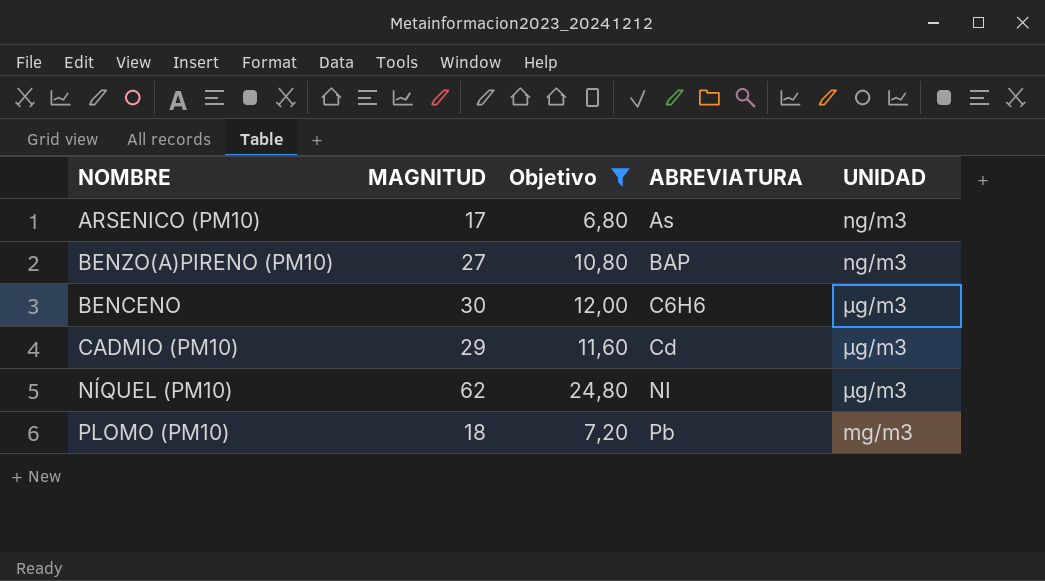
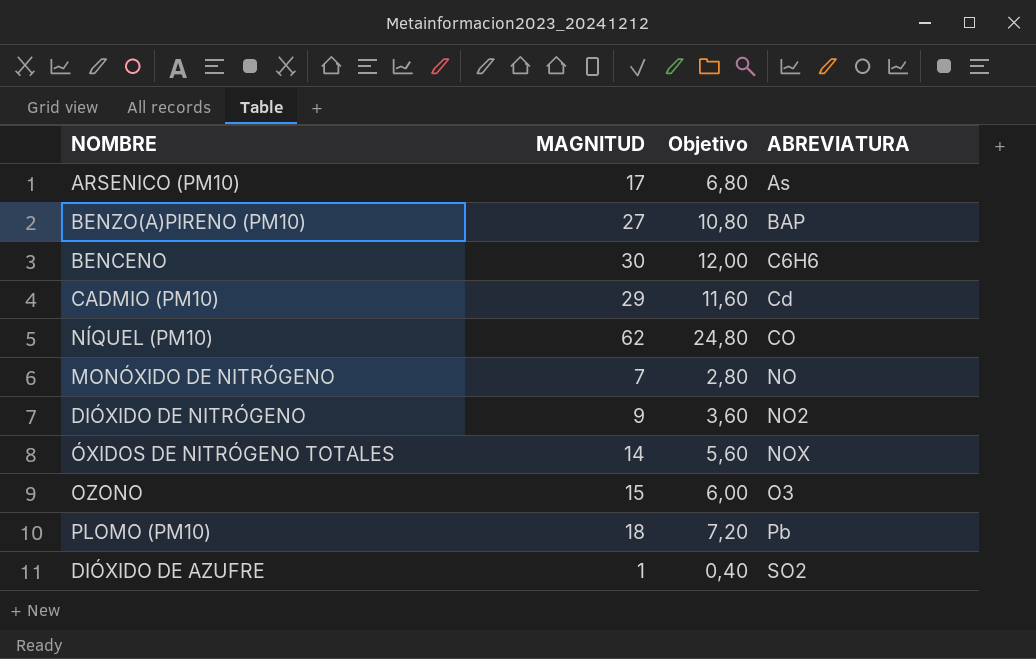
filter: Objetivo >= 6,80 -> none
column UNIDAD | position: 5 -> none
NÍQUEL (PM10) | ABREVIATURA: NI -> CO

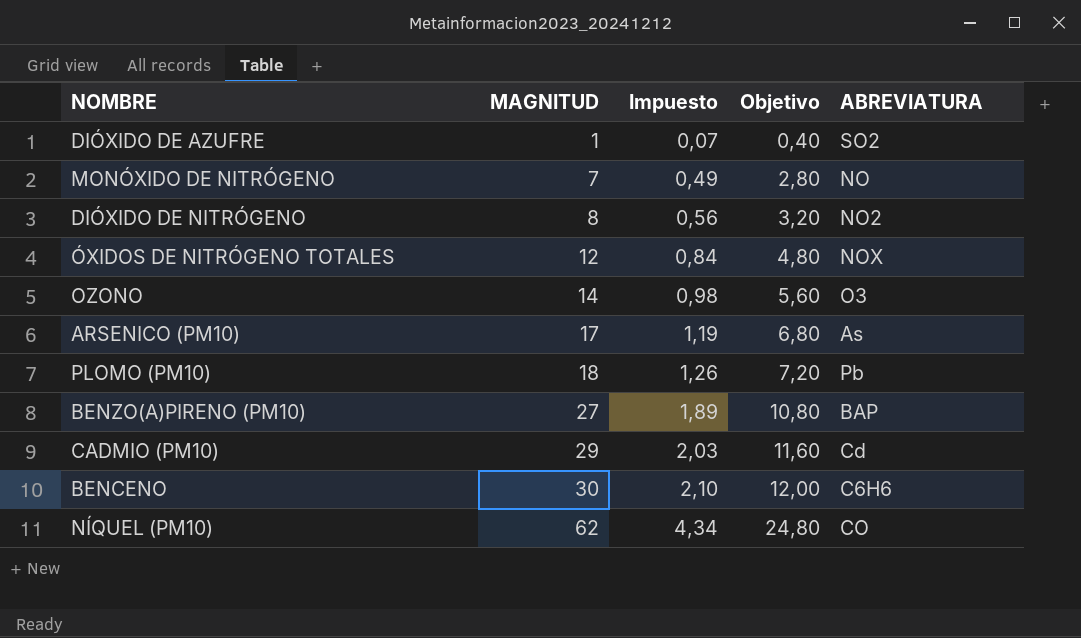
row order: ABREVIATURA ascending -> MAGNITUD ascending
column Impuesto | formula: none -> [MAGNITUD] * 0,07
DIÓXIDO DE NITRÓGENO | MAGNITUD: 9 -> 8
DIÓXIDO DE NITRÓGENO | Objetivo: 3,60 -> 3,20
ÓXIDOS DE NITRÓGENO TOTALES | MAGNITUD: 14 -> 12
ÓXIDOS DE NITRÓGENO TOTALES | Objetivo: 5,60 -> 4,80
OZONO | MAGNITUD: 15 -> 14
OZONO | Objetivo: 6,00 -> 5,60

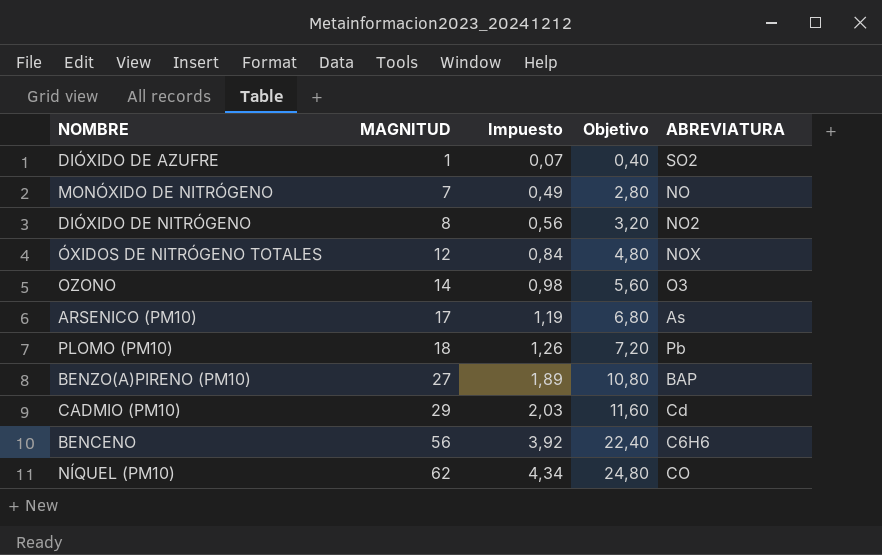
BENCENO | MAGNITUD: 30 -> 56
BENCENO | Impuesto: 2,10 -> 3,92
BENCENO | Objetivo: 12,00 -> 22,40

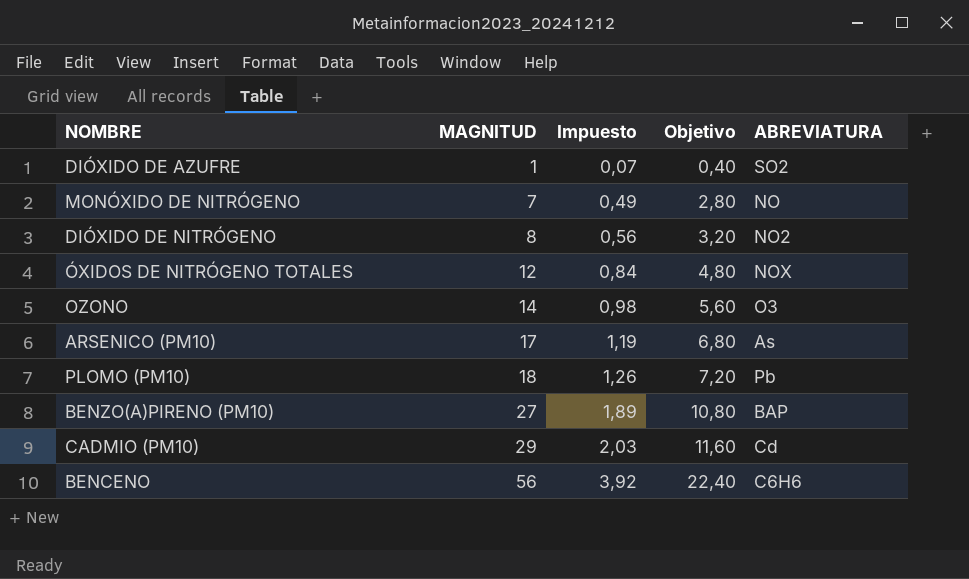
row NÍQUEL (PM10): 62 | 4,34 | 24,80 | CO -> none

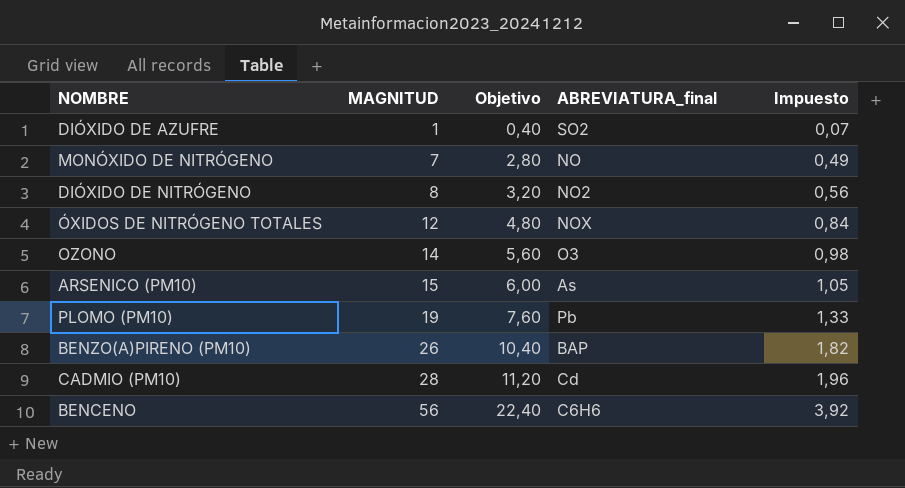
column name: ABREVIATURA -> ABREVIATURA_final
column Impuesto | position: 3 -> 5
ARSENICO (PM10) | MAGNITUD: 17 -> 15
ARSENICO (PM10) | Objetivo: 6,80 -> 6,00
ARSENICO (PM10) | Impuesto: 1,19 -> 1,05
PLOMO (PM10) | MAGNITUD: 18 -> 19
PLOMO (PM10) | Objetivo: 7,20 -> 7,60
PLOMO (PM10) | Impuesto: 1,26 -> 1,33
BENZO(A)PIRENO (PM10) | MAGNITUD: 27 -> 26
BENZO(A)PIRENO (PM10) | Objetivo: 10,80 -> 10,40
BENZO(A)PIRENO (PM10) | Impuesto: 1,89 -> 1,82
CADMIO (PM10) | MAGNITUD: 29 -> 28
CADMIO (PM10) | Objetivo: 11,60 -> 11,20
CADMIO (PM10) | Impuesto: 2,03 -> 1,96

